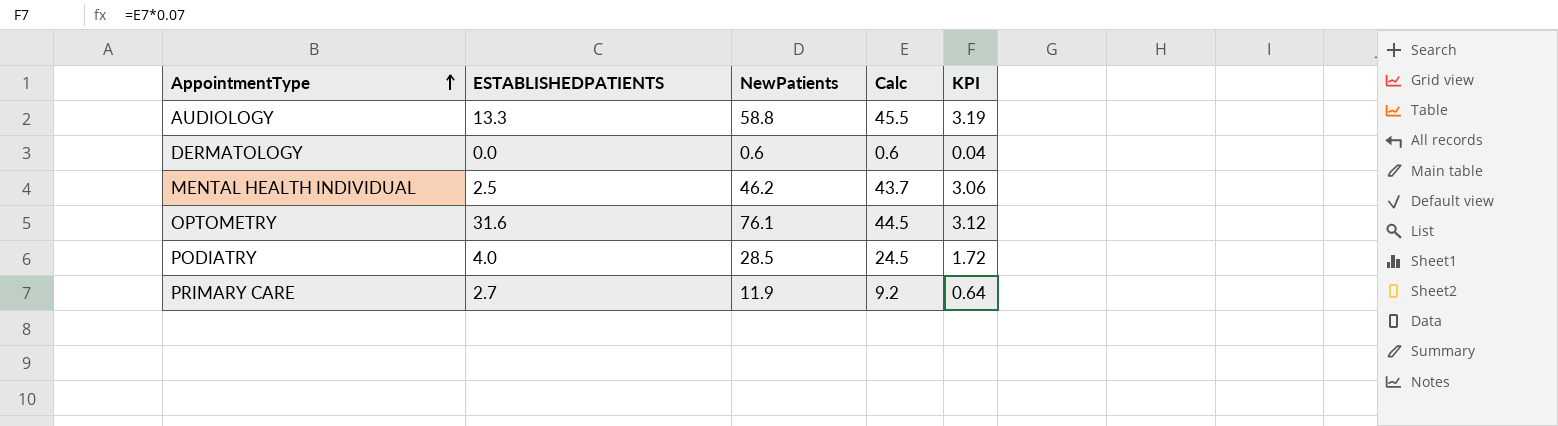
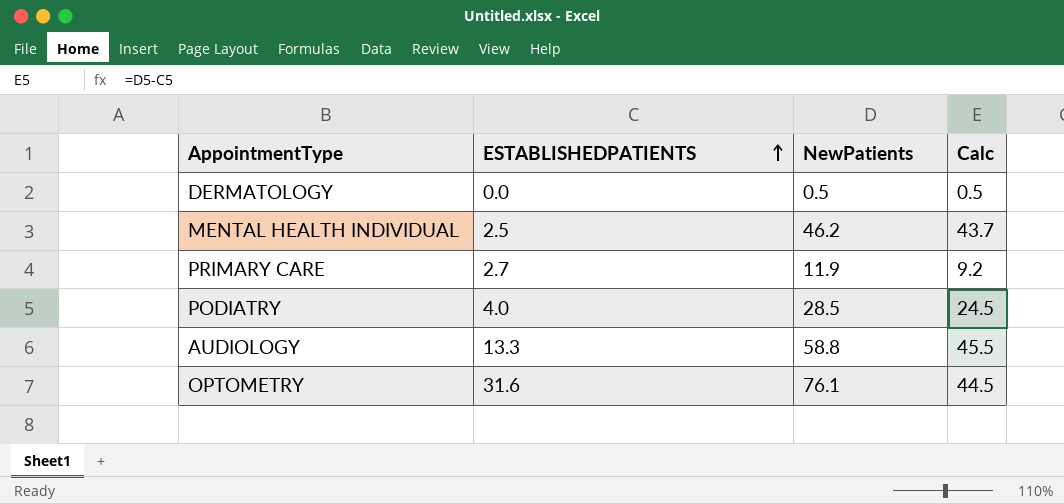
row order: AppointmentType ascending -> ESTABLISHEDPATIENTS ascending
column KPI | formula: [Calc] * 0.07 -> none
DERMATOLOGY | NewPatients: 0.6 -> 0.5
DERMATOLOGY | Calc: 0.6 -> 0.5

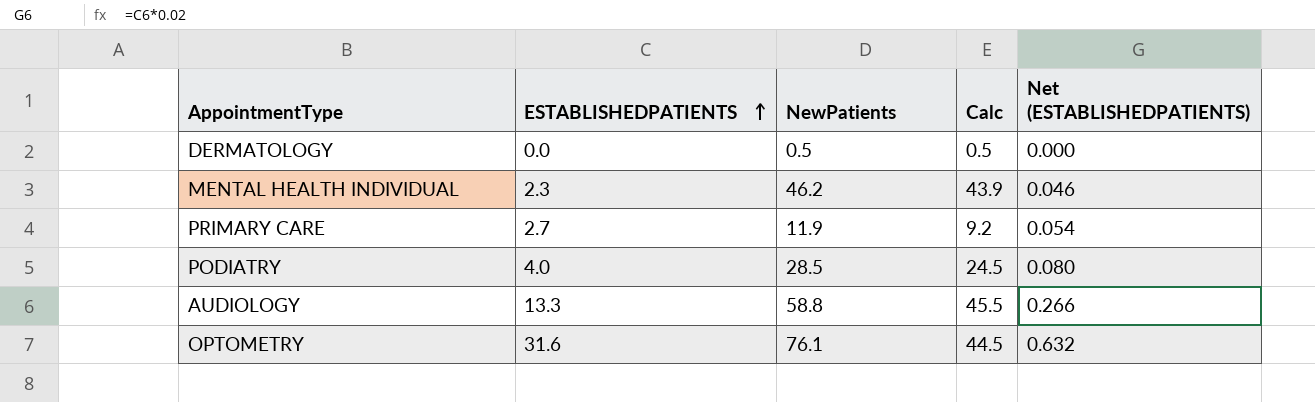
column Net (ESTABLISHEDPATIENTS) | formula: none -> [ESTABLISHEDPATIENTS] * 0.02
MENTAL HEALTH INDIVIDUAL | ESTABLISHEDPATIENTS: 2.5 -> 2.3
MENTAL HEALTH INDIVIDUAL | Calc: 43.7 -> 43.9

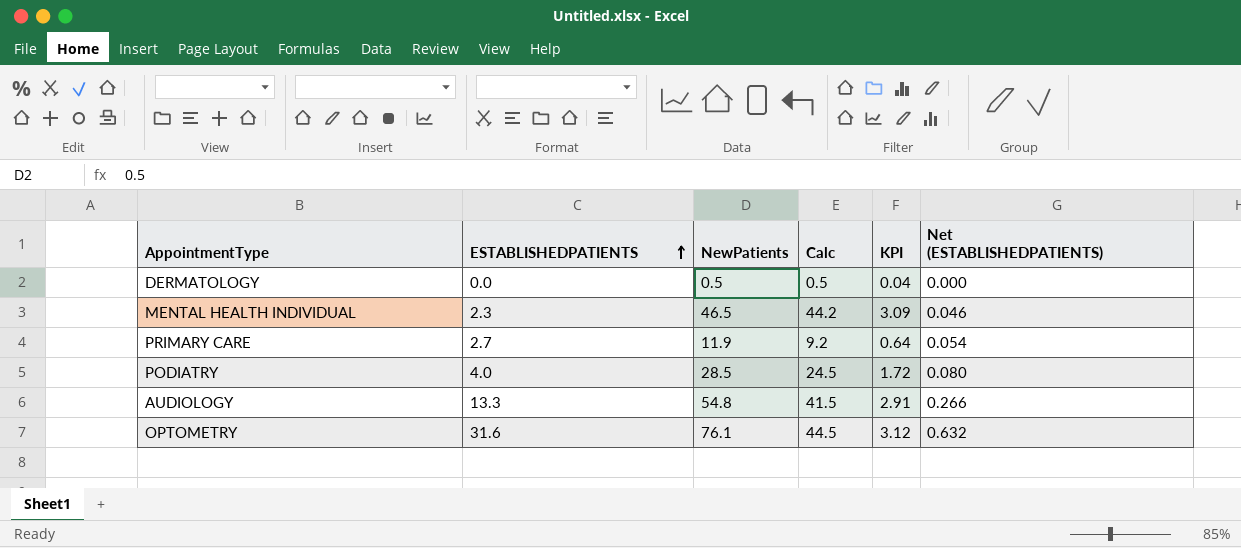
column KPI | formula: none -> [Calc] * 0.07
MENTAL HEALTH INDIVIDUAL | NewPatients: 46.2 -> 46.5
MENTAL HEALTH INDIVIDUAL | Calc: 43.9 -> 44.2
AUDIOLOGY | NewPatients: 58.8 -> 54.8
AUDIOLOGY | Calc: 45.5 -> 41.5

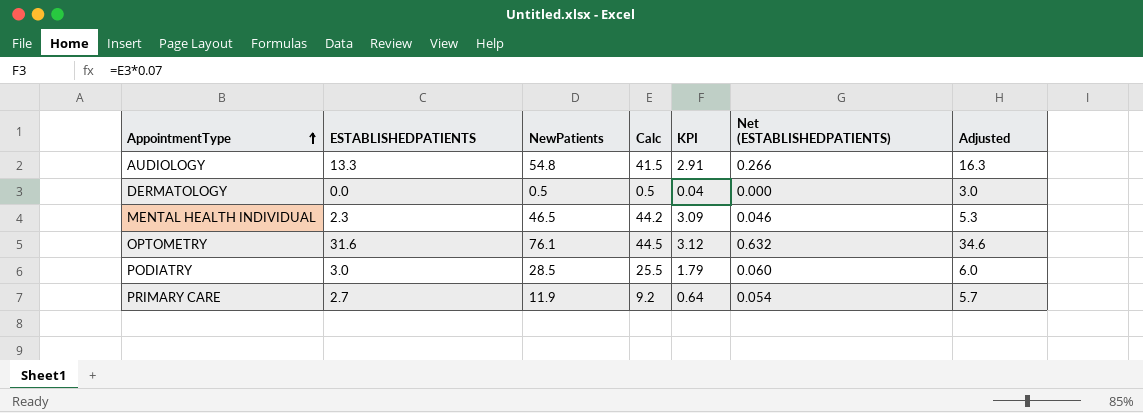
row order: ESTABLISHEDPATIENTS ascending -> AppointmentType ascending
column Adjusted | formula: none -> [ESTABLISHEDPATIENTS] + 3
PODIATRY | ESTABLISHEDPATIENTS: 4.0 -> 3.0
PODIATRY | Calc: 24.5 -> 25.5
PODIATRY | KPI: 1.72 -> 1.79
PODIATRY | Net (ESTABLISHEDPATIENTS): 0.080 -> 0.060

